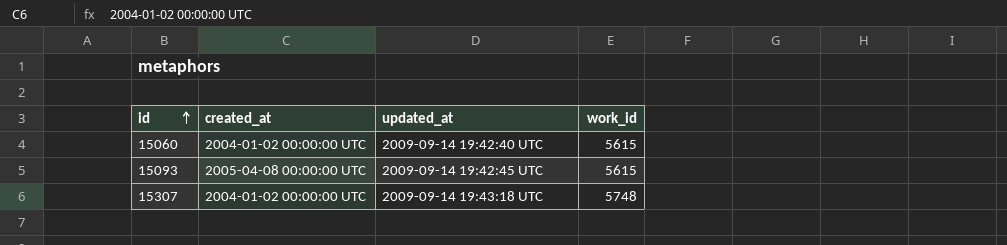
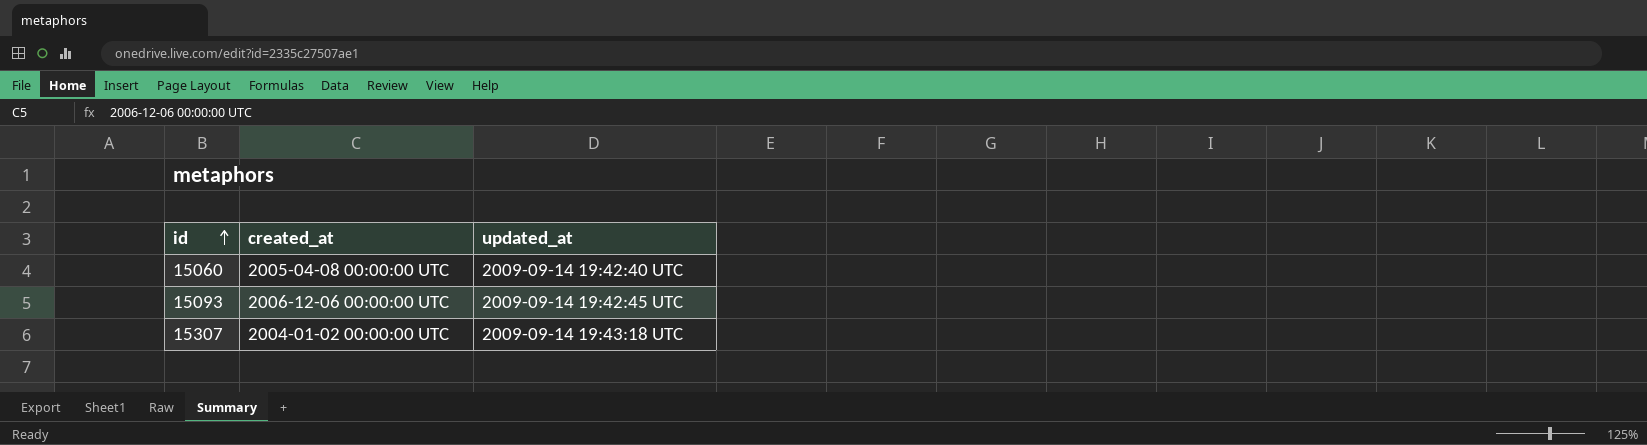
column work_id | position: 4 -> none
15060 | created_at: 2004-01-02 00:00:00 UTC -> 2005-04-08 00:00:00 UTC
15093 | created_at: 2005-04-08 00:00:00 UTC -> 2006-12-06 00:00:00 UTC

